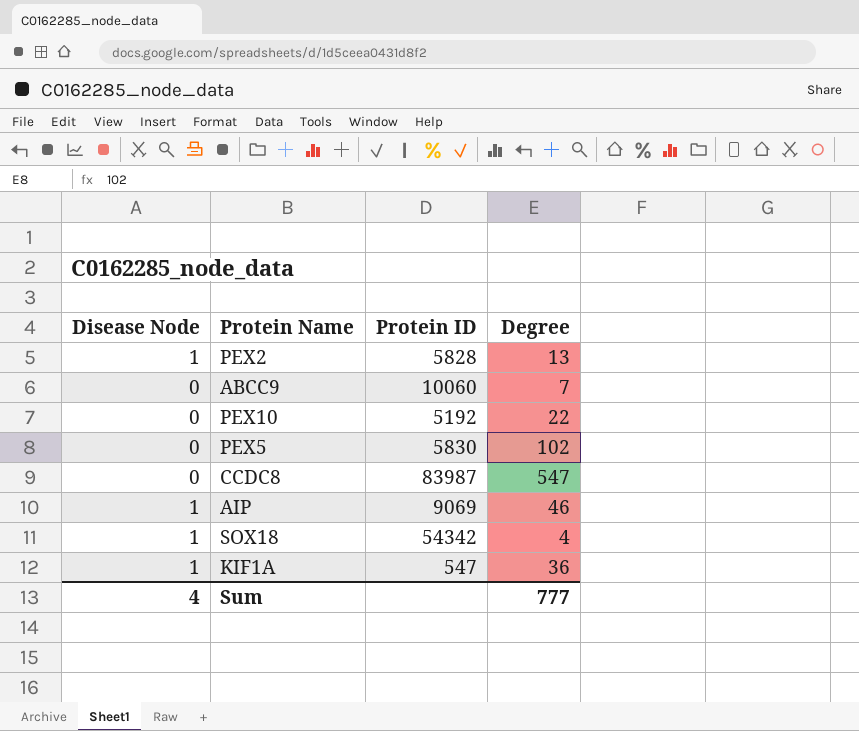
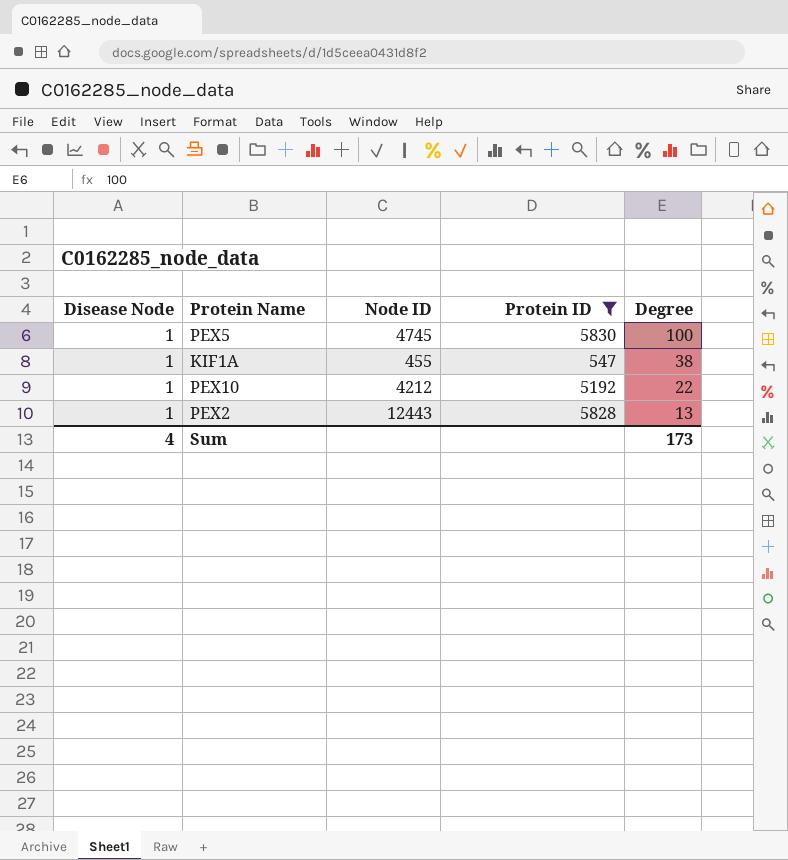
filter: none -> Protein ID <= 5830
row order: none -> Degree descending
column Node ID | position: none -> 3
PEX5 | Disease Node: 0 -> 1
PEX5 | Degree: 102 -> 100
KIF1A | Degree: 36 -> 38
PEX10 | Disease Node: 0 -> 1
Sum | Degree: 777 -> 173

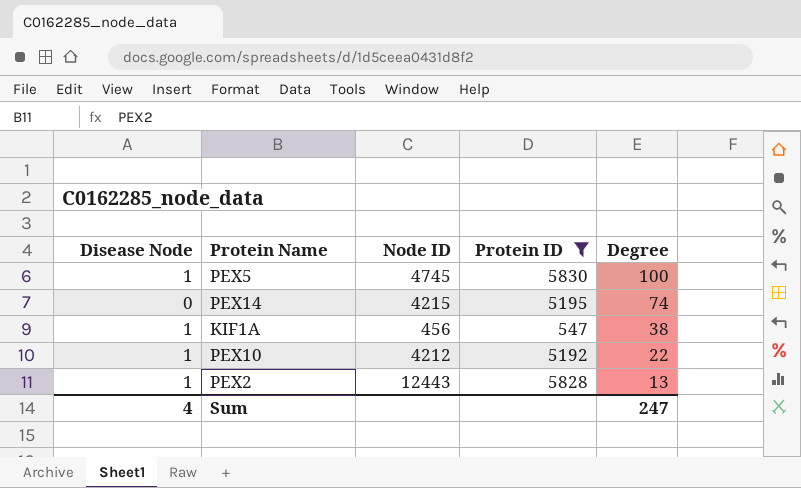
row PEX14: none -> 0 | 4215 | 5195 | 74
KIF1A | Node ID: 455 -> 456
Sum | Degree: 173 -> 247

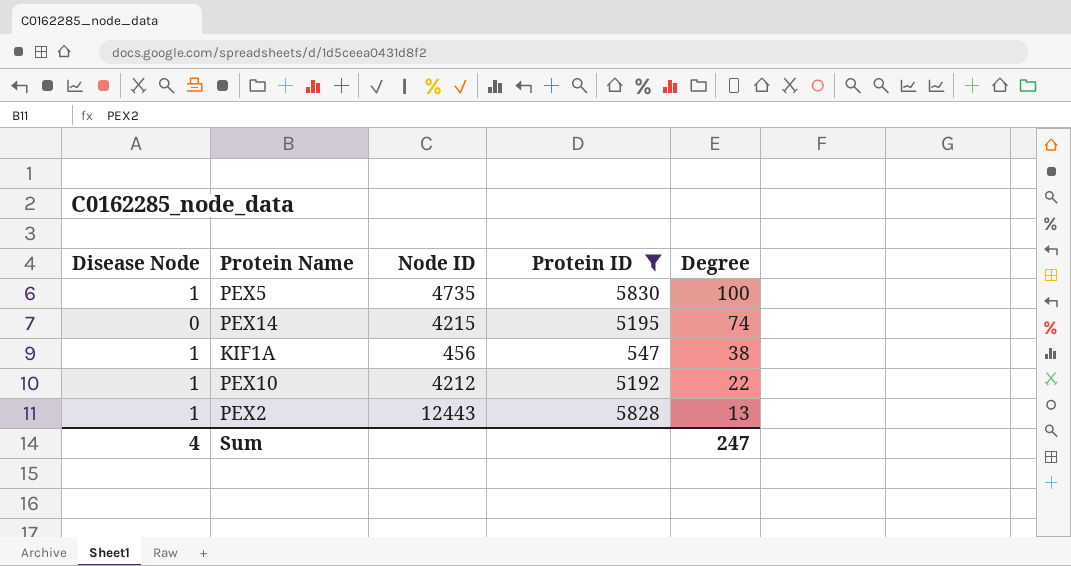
PEX5 | Node ID: 4745 -> 4735

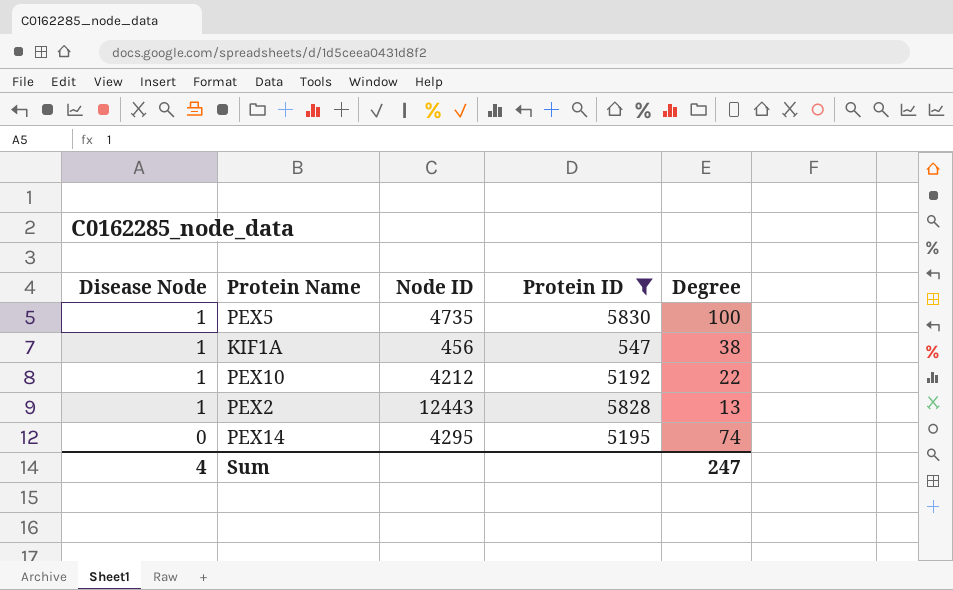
row order: Degree descending -> Disease Node descending
PEX14 | Node ID: 4215 -> 4295

